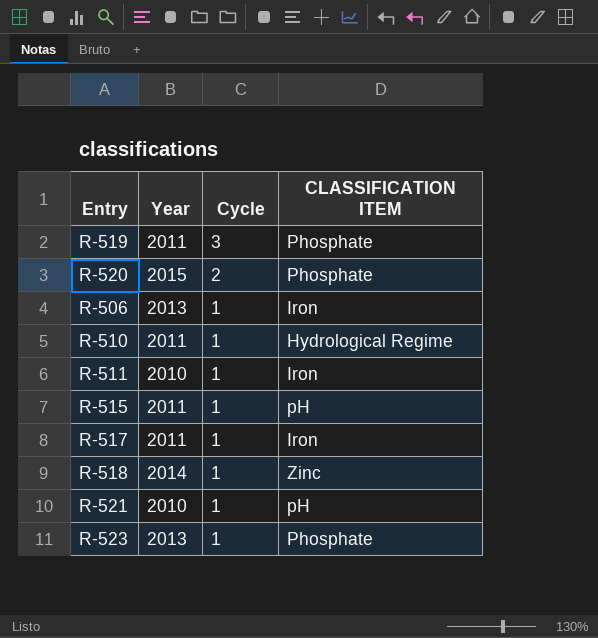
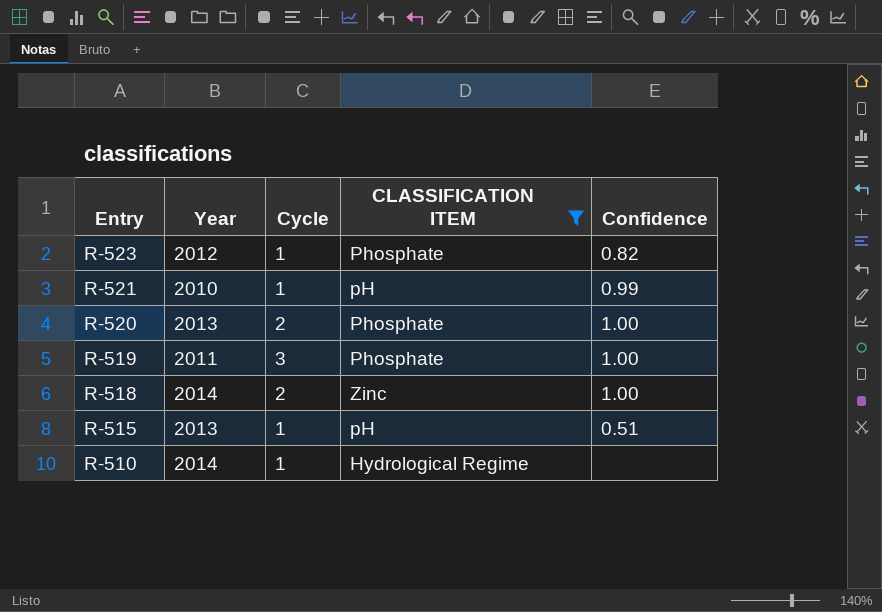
filter: none -> CLASSIFICATION ITEM != Iron
row order: Cycle descending -> Entry descending
column Confidence | position: none -> 5
R-523 | Year: 2013 -> 2012
R-520 | Year: 2015 -> 2013
R-518 | Cycle: 1 -> 2
R-515 | Year: 2011 -> 2013
R-510 | Year: 2011 -> 2014

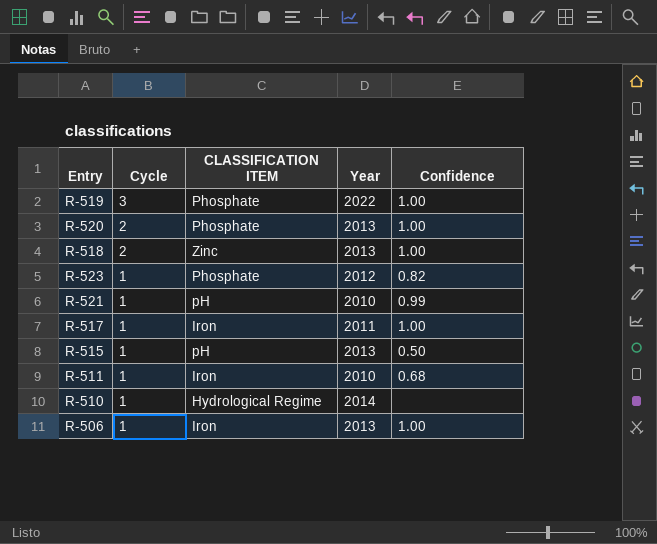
filter: CLASSIFICATION ITEM != Iron -> none
row order: Entry descending -> Cycle descending
column Year | position: 2 -> 4
R-519 | Year: 2011 -> 2022
R-518 | Year: 2014 -> 2013
R-515 | Confidence: 0.51 -> 0.50

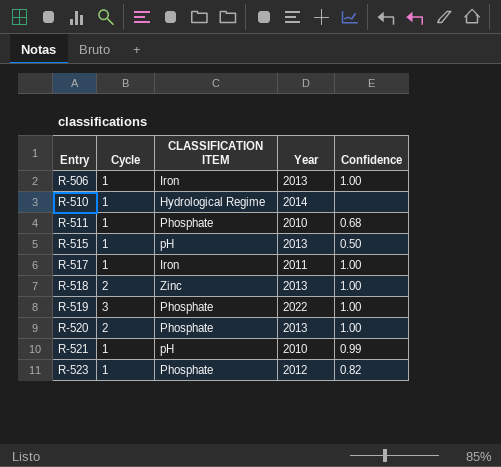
row order: Cycle descending -> Entry ascending
R-511 | CLASSIFICATION ITEM: Iron -> Phosphate

